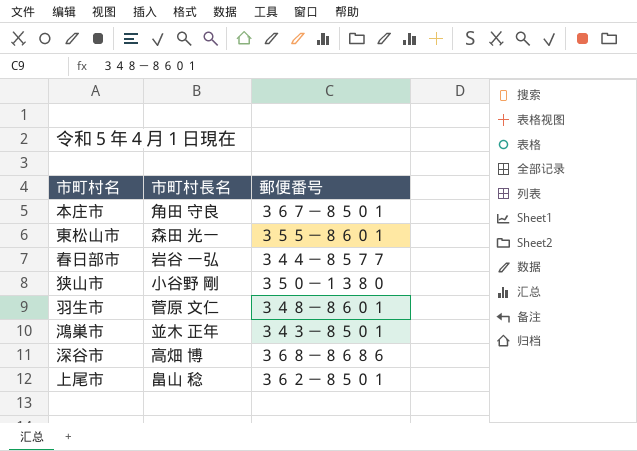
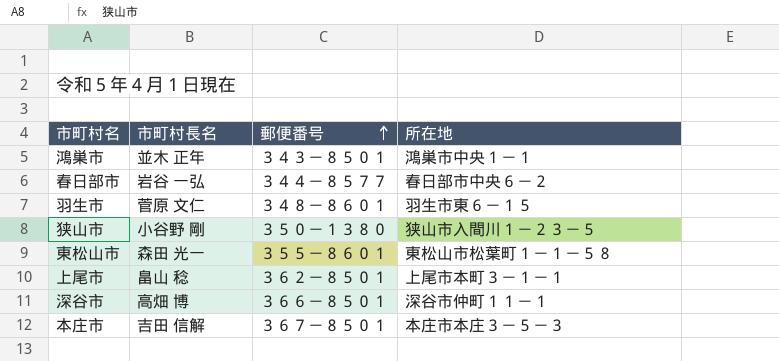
row order: none -> 郵便番号 ascending
column 所在地 | position: none -> 4
深谷市 | 郵便番号: ３６８－８６８６ -> ３６６－８５０１
本庄市 | 市町村長名: 角田 守良 -> 吉田 信解

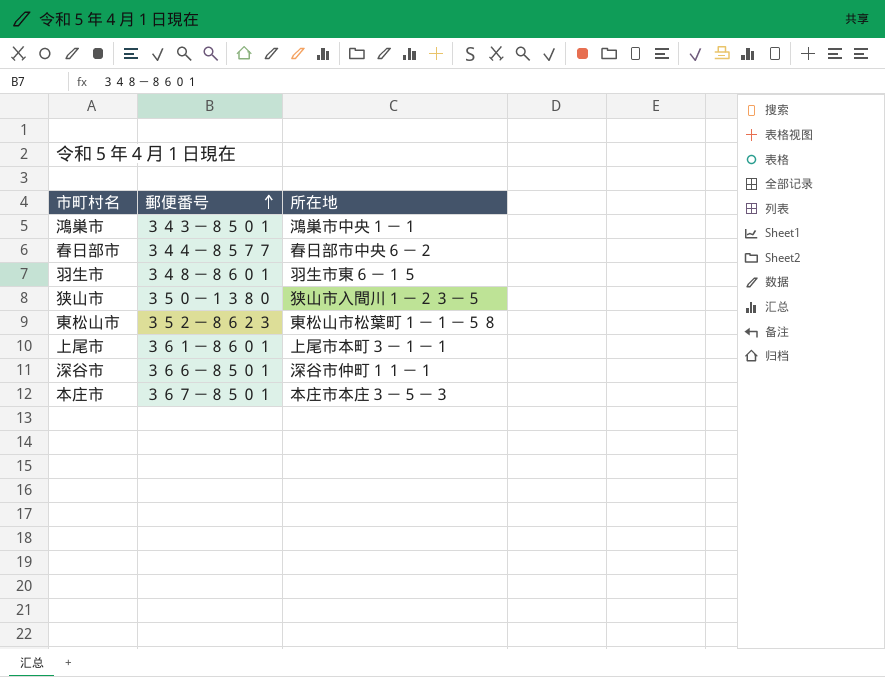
column 市町村長名 | position: 2 -> none
東松山市 | 郵便番号: ３５５－８６０１ -> ３５２－８６２３
上尾市 | 郵便番号: ３６２－８５０１ -> ３６１－８６０１

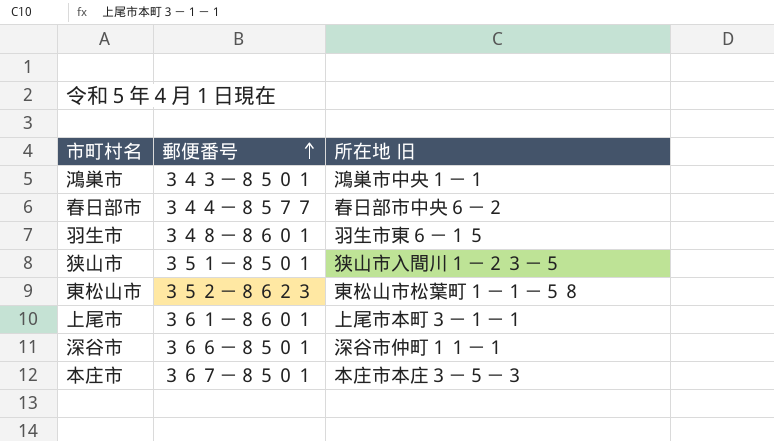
column name: 所在地 -> 所在地 旧
狭山市 | 郵便番号: ３５０－１３８０ -> ３５１－８５０１

